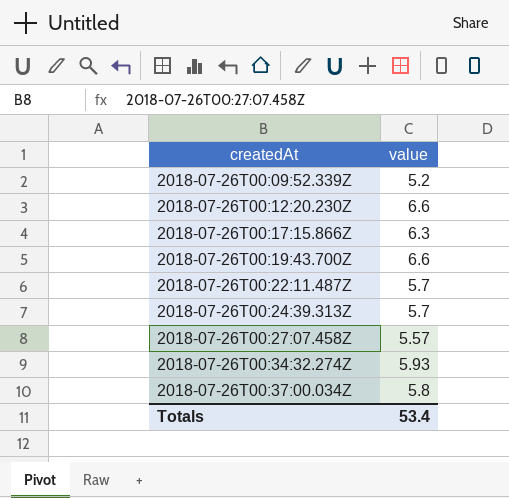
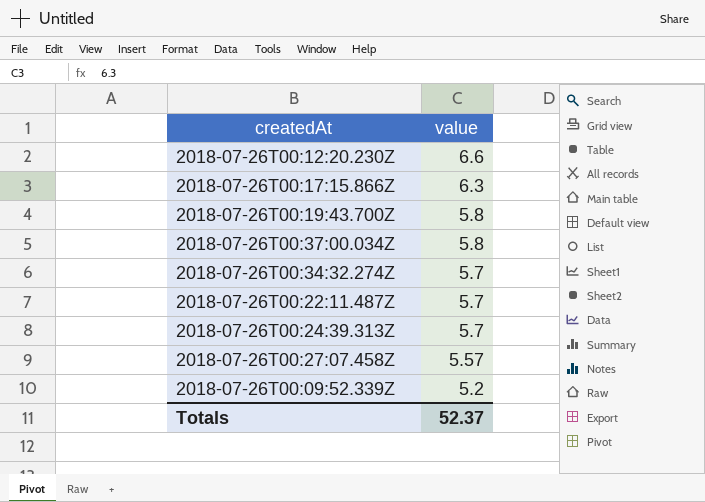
row order: createdAt ascending -> value descending
2018-07-26T00:19:43.700Z | value: 6.6 -> 5.8
2018-07-26T00:34:32.274Z | value: 5.93 -> 5.7
Totals | value: 53.4 -> 52.37

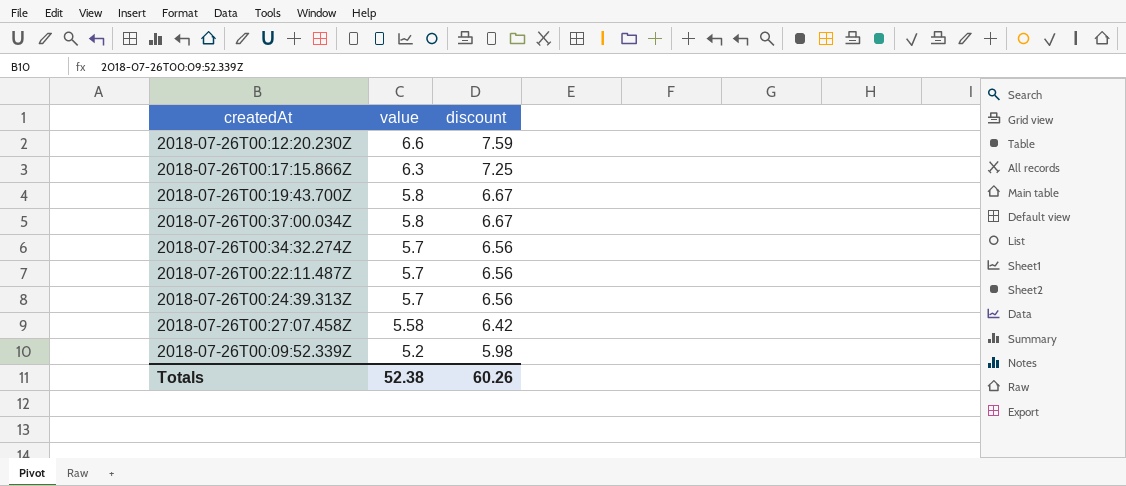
column discount | formula: none -> [value] * 1.15
2018-07-26T00:27:07.458Z | value: 5.57 -> 5.58
Totals | value: 52.37 -> 52.38

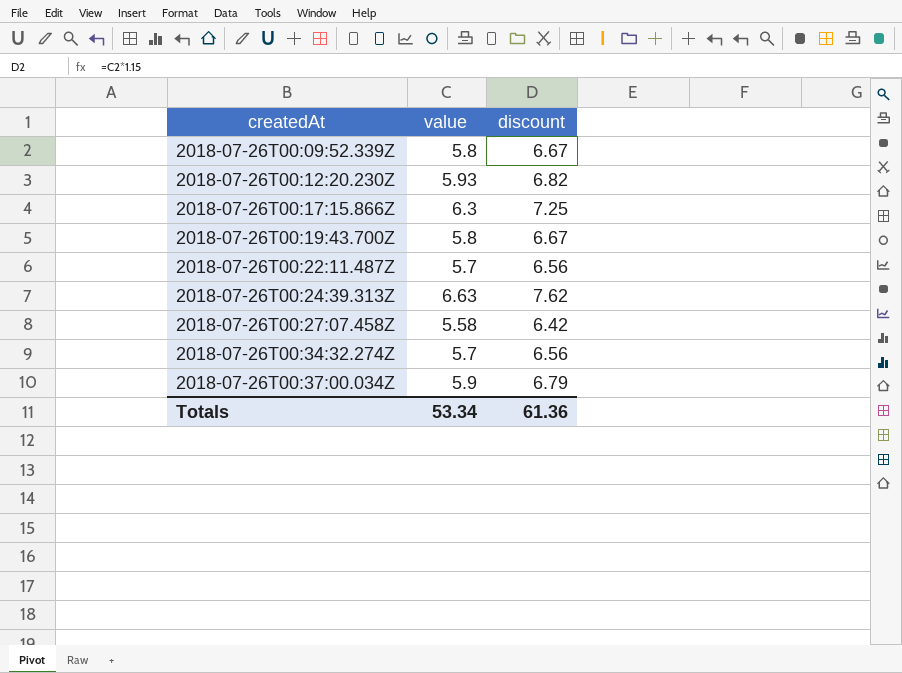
row order: value descending -> createdAt ascending
2018-07-26T00:09:52.339Z | value: 5.2 -> 5.8
2018-07-26T00:09:52.339Z | discount: 5.98 -> 6.67
2018-07-26T00:12:20.230Z | value: 6.6 -> 5.93
2018-07-26T00:12:20.230Z | discount: 7.59 -> 6.82
2018-07-26T00:24:39.313Z | value: 5.7 -> 6.63
2018-07-26T00:24:39.313Z | discount: 6.56 -> 7.62
2018-07-26T00:37:00.034Z | value: 5.8 -> 5.9
2018-07-26T00:37:00.034Z | discount: 6.67 -> 6.79
Totals | value: 52.38 -> 53.34
Totals | discount: 60.26 -> 61.36

